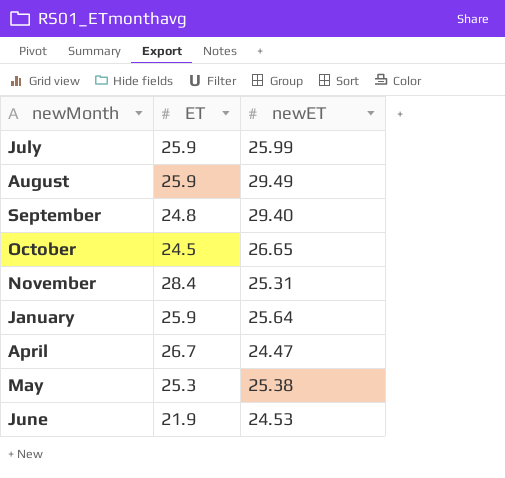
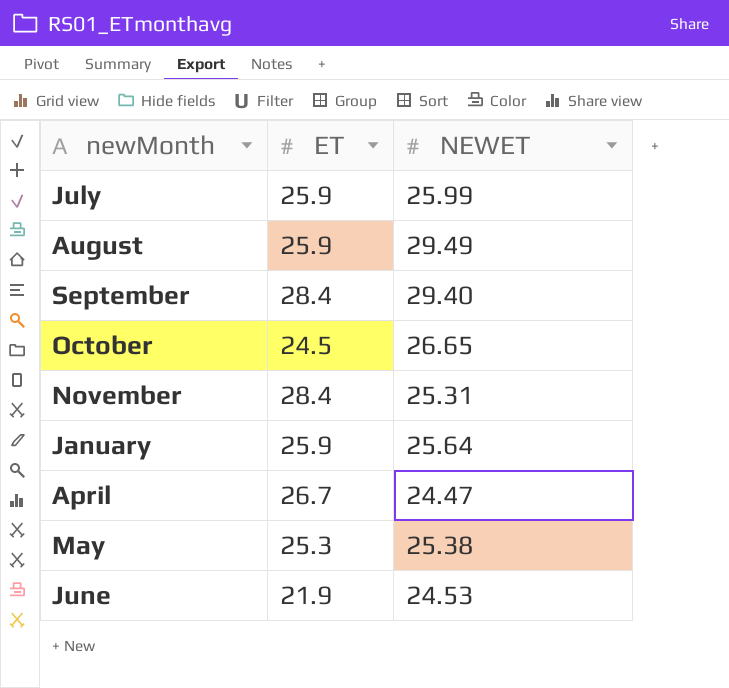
column name: newET -> NEWET
September | ET: 24.8 -> 28.4

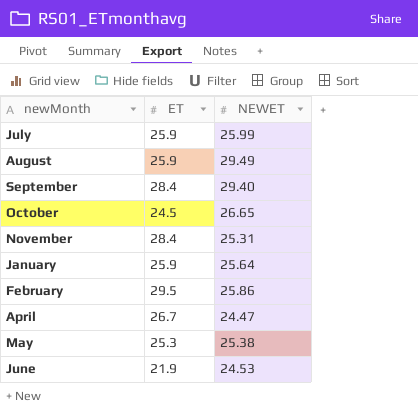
row February: none -> 29.5 | 25.86

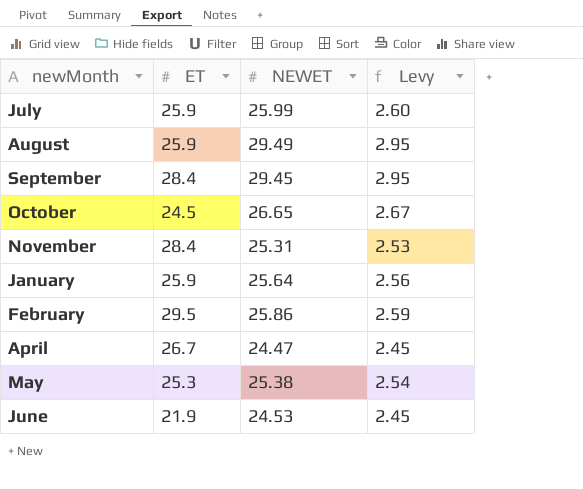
column Levy | formula: none -> [NEWET] * 0.1
September | NEWET: 29.40 -> 29.45

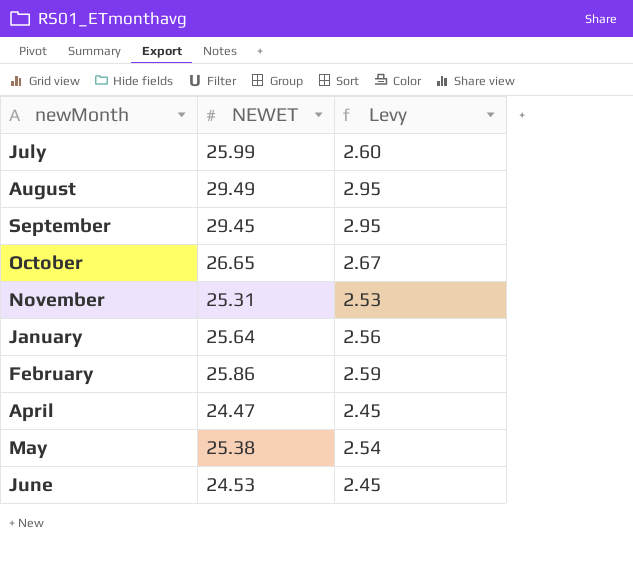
column ET | position: 2 -> none

